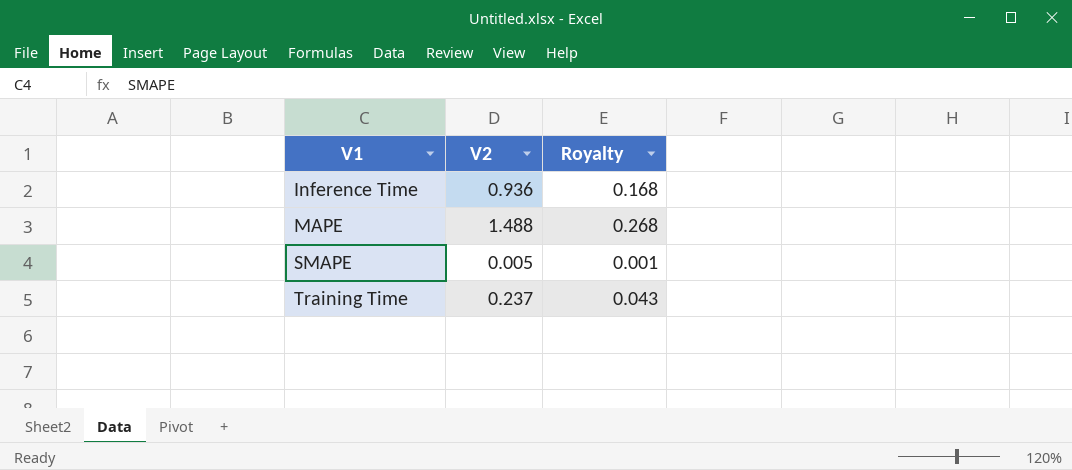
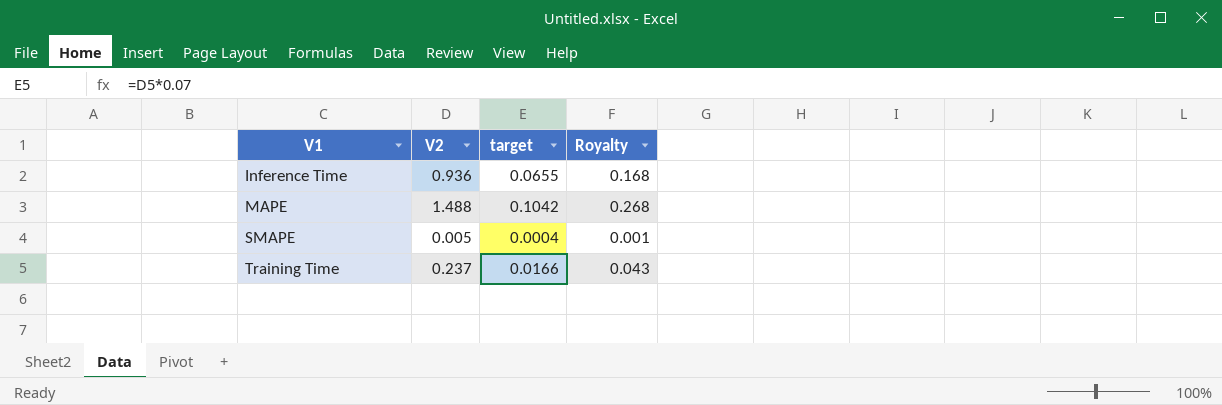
column target | formula: none -> [V2] * 0.07

